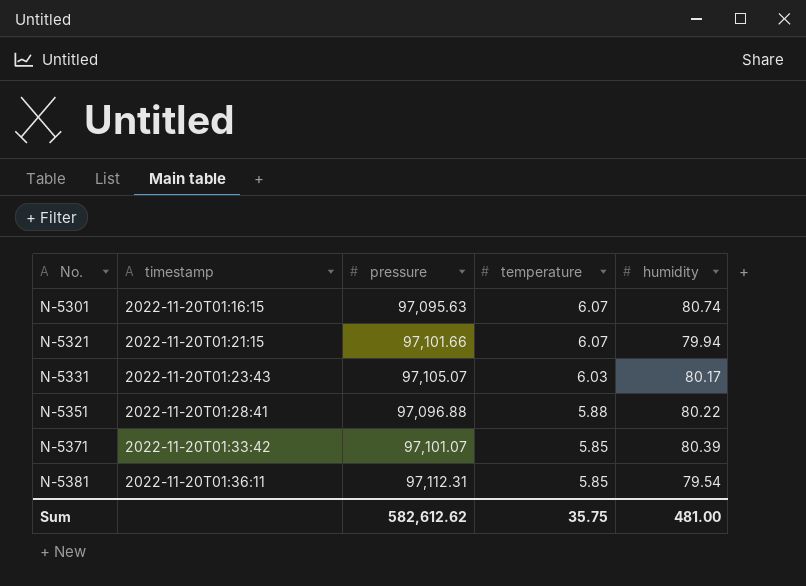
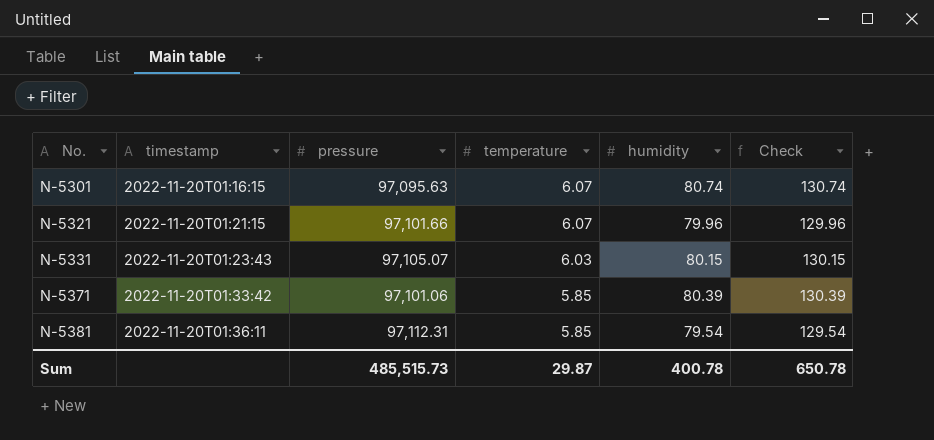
column Check | formula: none -> [humidity] + 50
row N-5351: 2022-11-20T01:28:41 | 97,096.88 | 5.88 | 80.22 -> none
N-5321 | humidity: 79.94 -> 79.96
N-5331 | humidity: 80.17 -> 80.15
N-5371 | pressure: 97,101.07 -> 97,101.06
Sum | pressure: 582,612.62 -> 485,515.73
Sum | temperature: 35.75 -> 29.87
Sum | humidity: 481.00 -> 400.78

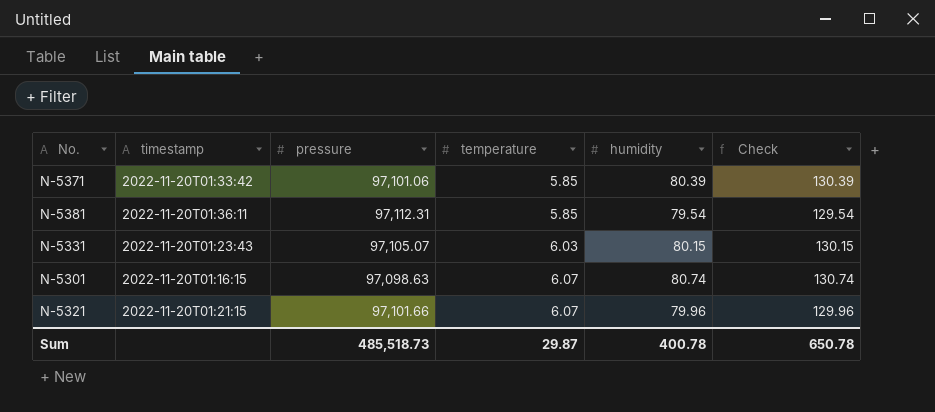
row order: No. ascending -> temperature ascending
N-5301 | pressure: 97,095.63 -> 97,098.63
Sum | pressure: 485,515.73 -> 485,518.73

